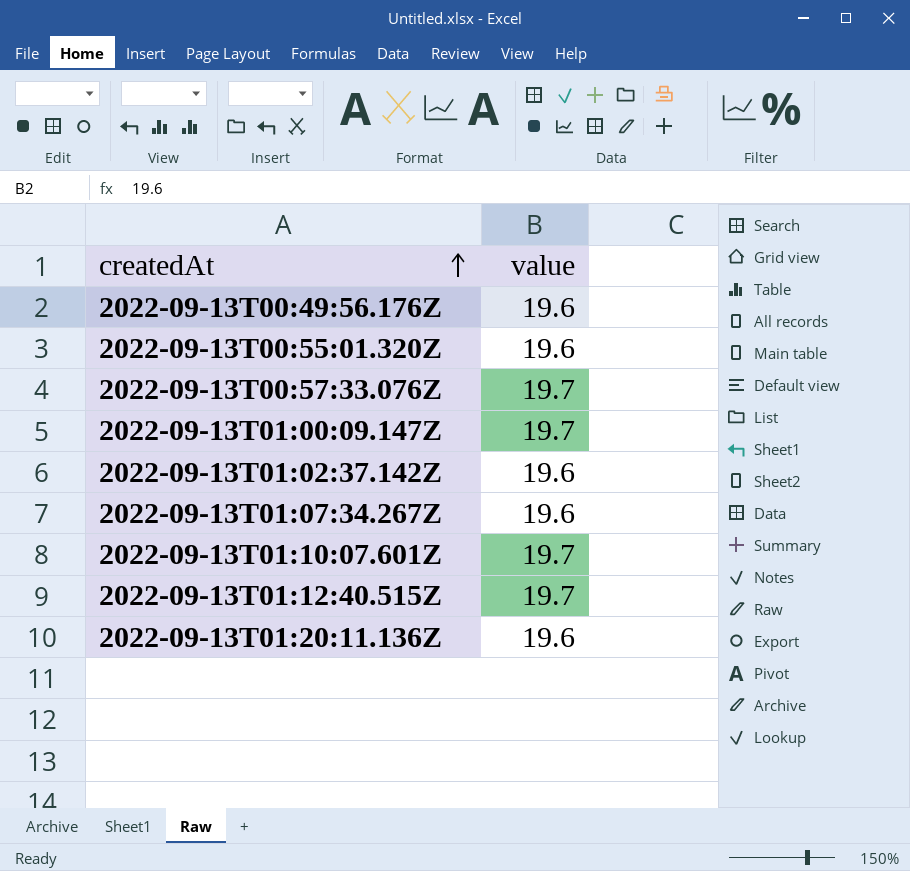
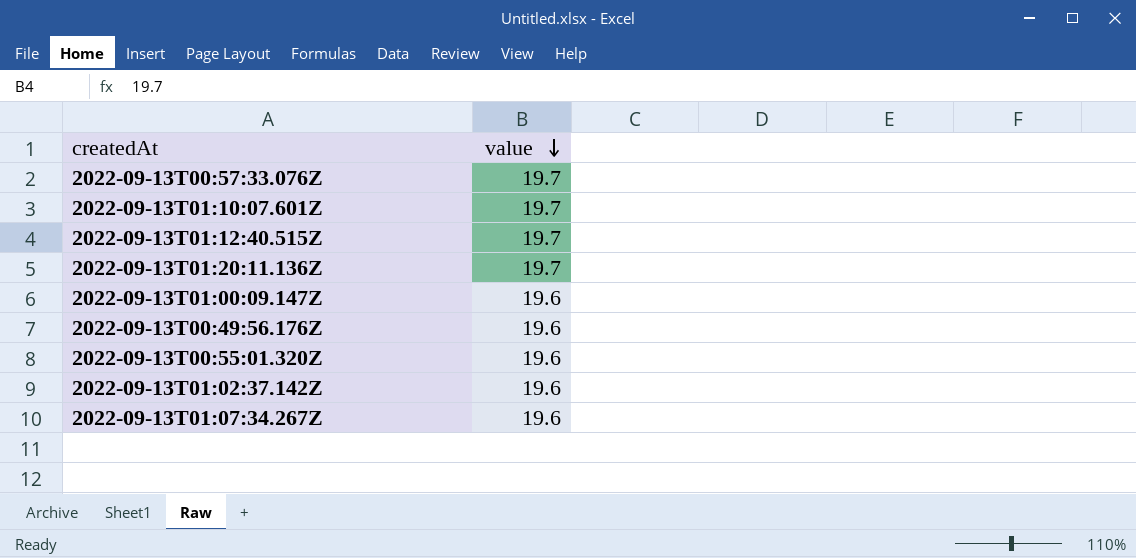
row order: createdAt ascending -> value descending
2022-09-13T01:20:11.136Z | value: 19.6 -> 19.7
2022-09-13T01:00:09.147Z | value: 19.7 -> 19.6

